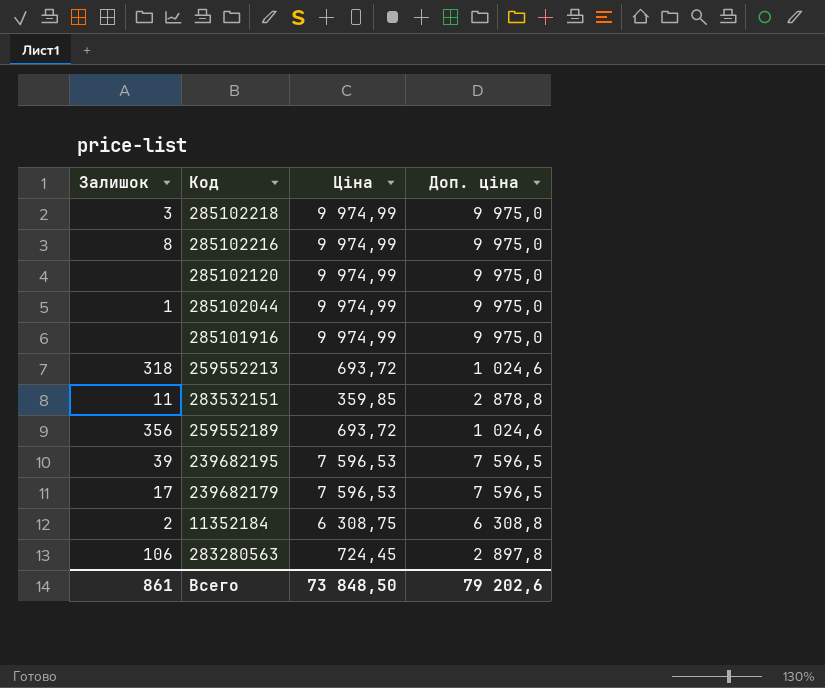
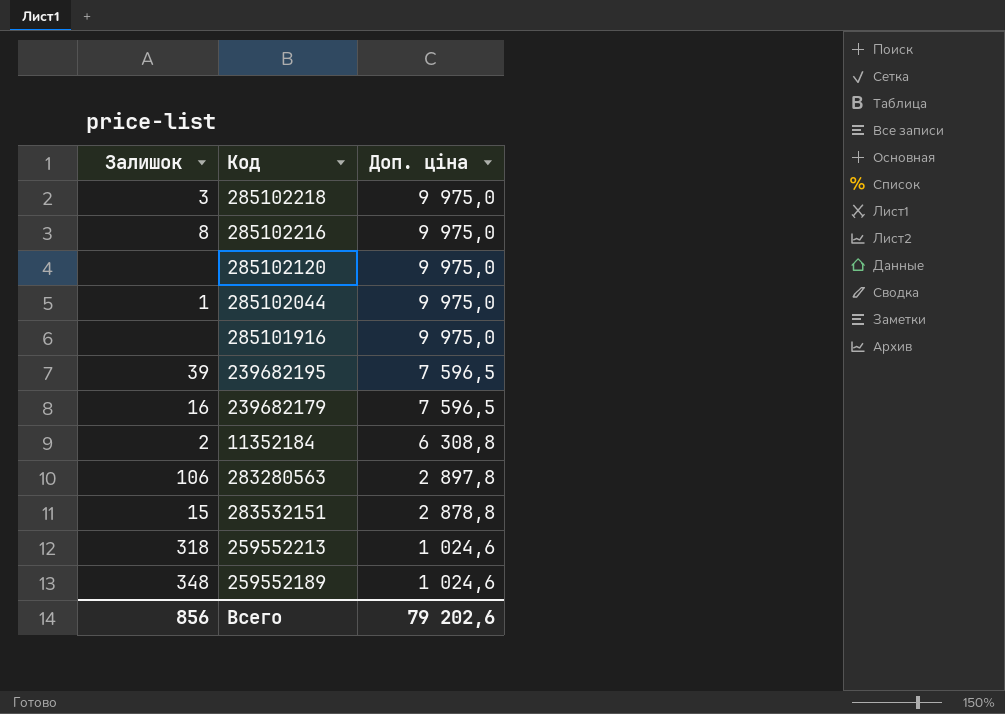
row order: none -> Доп. ціна descending
column Ціна | position: 3 -> none
239682179 | Залишок: 17 -> 16
283532151 | Залишок: 11 -> 15
259552189 | Залишок: 356 -> 348
Всего | Залишок: 861 -> 856

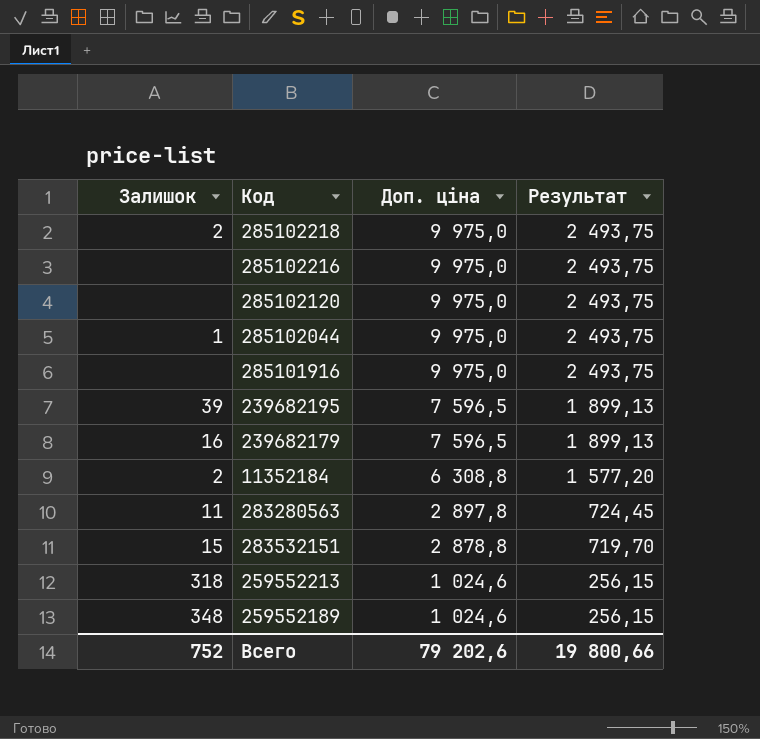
column Результат | formula: none -> [Доп. ціна] * 0,25
285102218 | Залишок: 3 -> 2
285102216 | Залишок: 8 -> none
283280563 | Залишок: 106 -> 11
Всего | Залишок: 856 -> 752

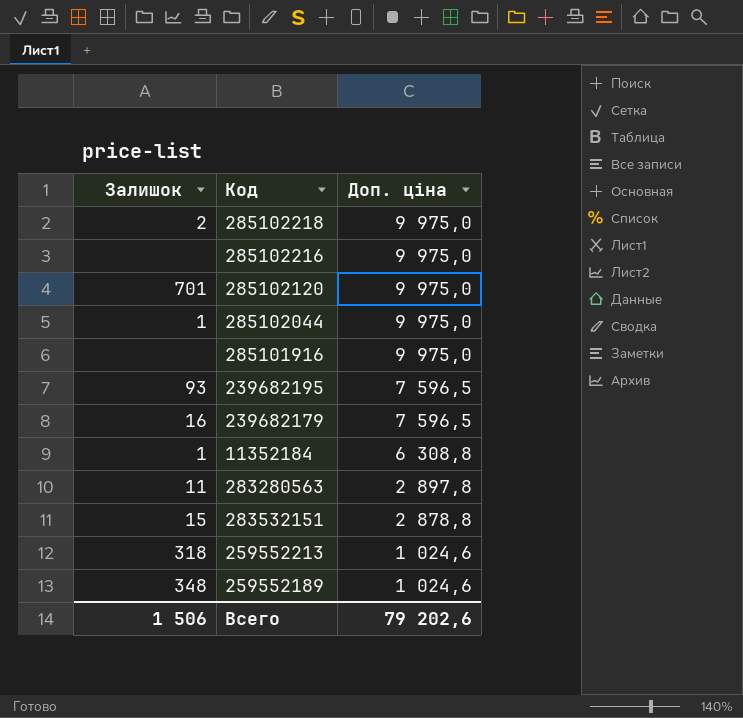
column Результат | formula: [Доп. ціна] * 0,25 -> none
285102120 | Залишок: none -> 701
239682195 | Залишок: 39 -> 93
11352184 | Залишок: 2 -> 1
Всего | Залишок: 752 -> 1 506

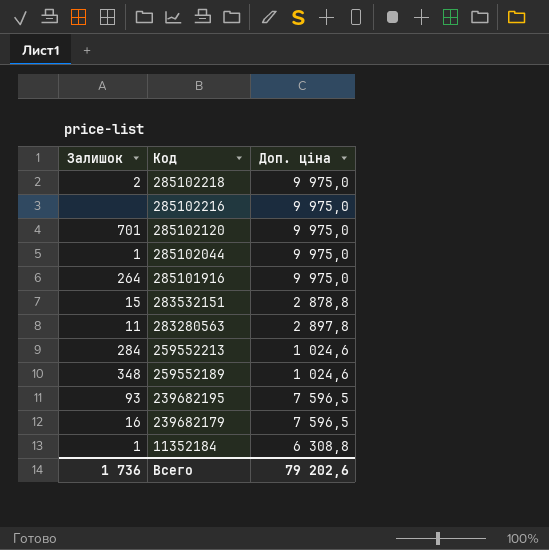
row order: Доп. ціна descending -> Код descending
285101916 | Залишок: none -> 264
259552213 | Залишок: 318 -> 284
Всего | Залишок: 1 506 -> 1 736

